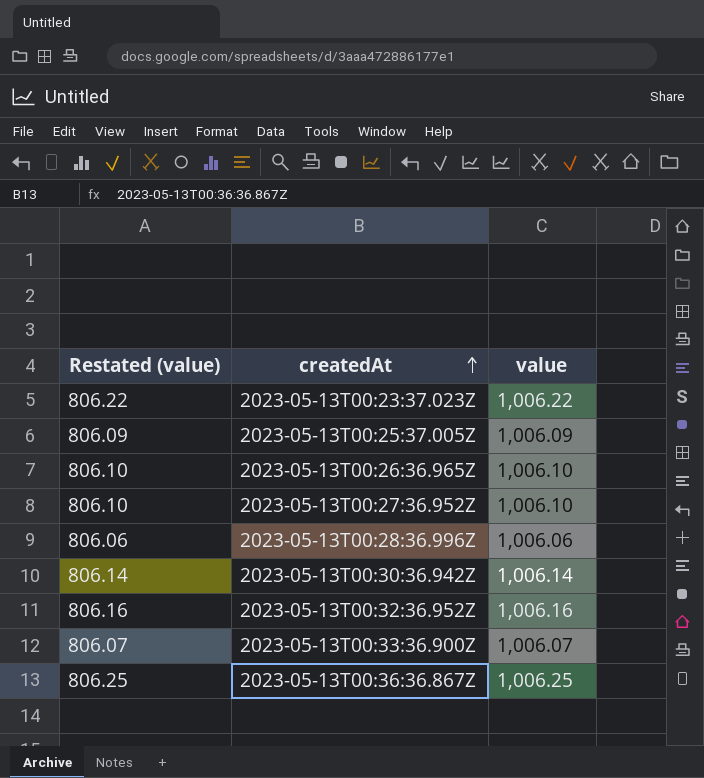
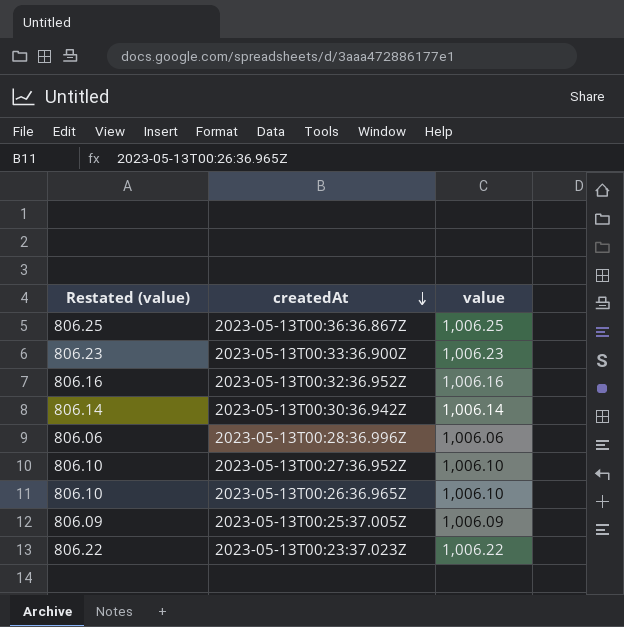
row order: createdAt ascending -> createdAt descending
2023-05-13T00:33:36.900Z | Restated (value): 806.07 -> 806.23
2023-05-13T00:33:36.900Z | value: 1,006.07 -> 1,006.23

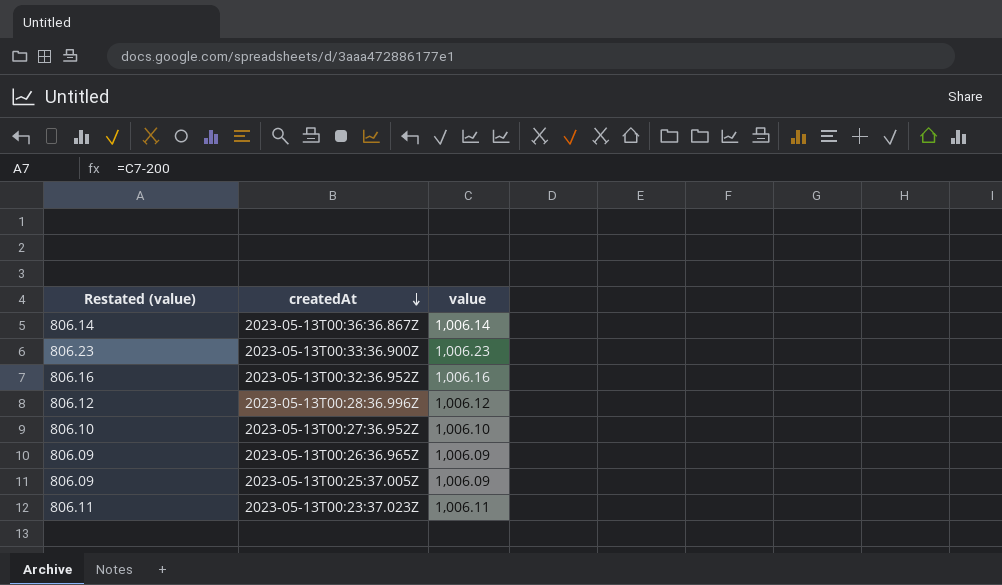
row 2023-05-13T00:30:36.942Z: 806.14 | 1,006.14 -> none
2023-05-13T00:36:36.867Z | Restated (value): 806.25 -> 806.14
2023-05-13T00:36:36.867Z | value: 1,006.25 -> 1,006.14
2023-05-13T00:28:36.996Z | Restated (value): 806.06 -> 806.12
2023-05-13T00:28:36.996Z | value: 1,006.06 -> 1,006.12
2023-05-13T00:26:36.965Z | Restated (value): 806.10 -> 806.09
2023-05-13T00:26:36.965Z | value: 1,006.10 -> 1,006.09
2023-05-13T00:23:37.023Z | Restated (value): 806.22 -> 806.11
2023-05-13T00:23:37.023Z | value: 1,006.22 -> 1,006.11

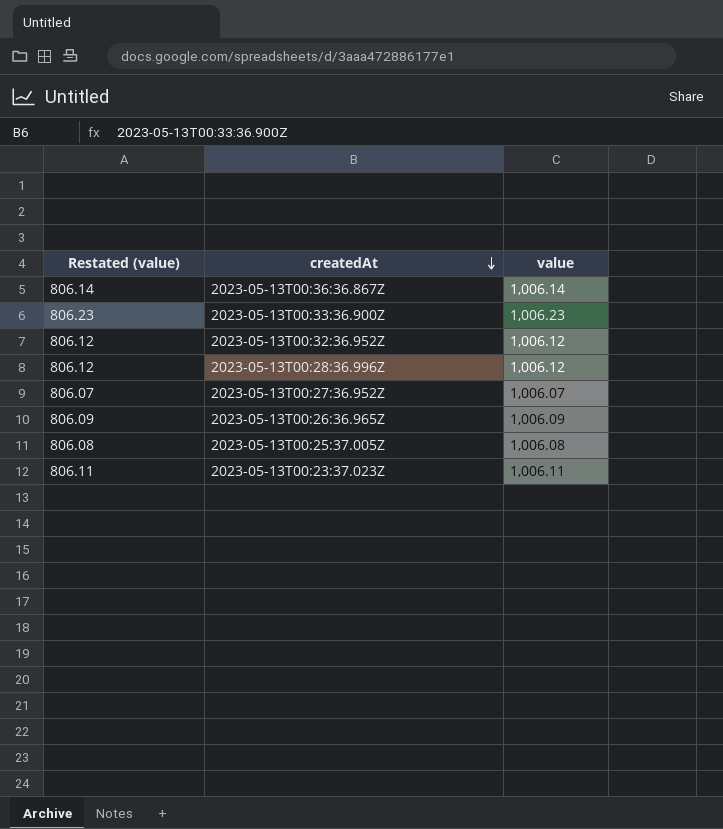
2023-05-13T00:32:36.952Z | Restated (value): 806.16 -> 806.12
2023-05-13T00:32:36.952Z | value: 1,006.16 -> 1,006.12
2023-05-13T00:27:36.952Z | Restated (value): 806.10 -> 806.07
2023-05-13T00:27:36.952Z | value: 1,006.10 -> 1,006.07
2023-05-13T00:25:37.005Z | Restated (value): 806.09 -> 806.08
2023-05-13T00:25:37.005Z | value: 1,006.09 -> 1,006.08

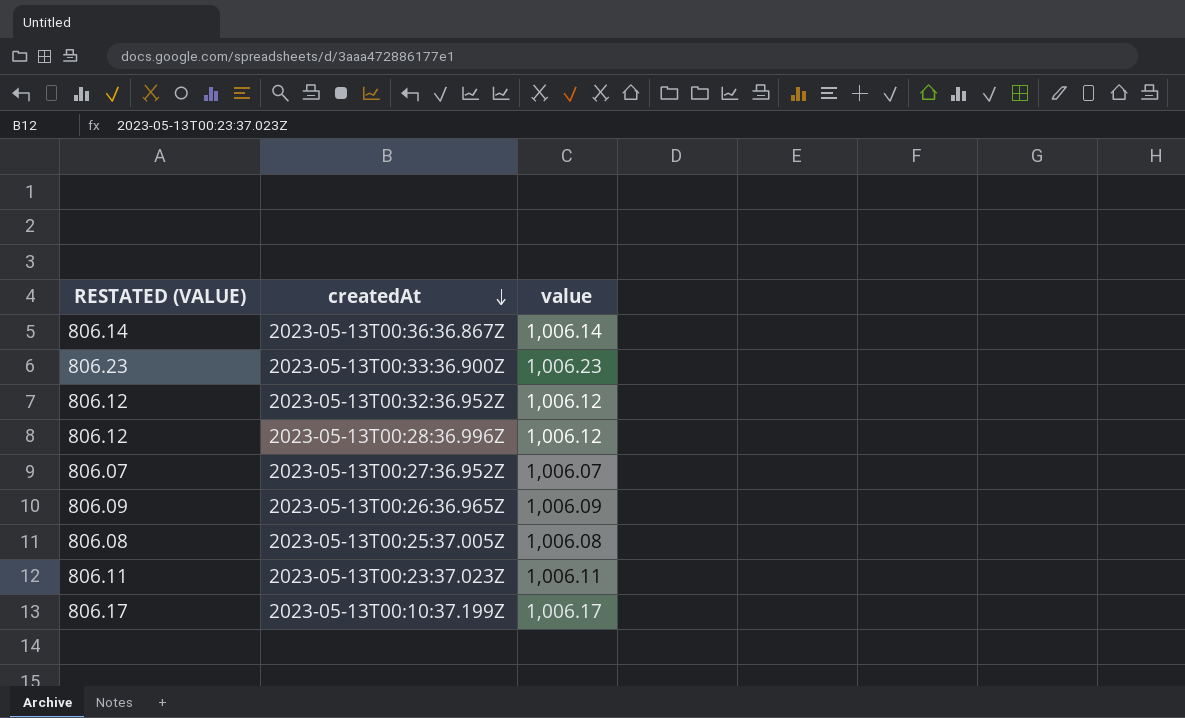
column name: Restated (value) -> RESTATED (VALUE)
row 2023-05-13T00:10:37.199Z: none -> 806.17 | 1,006.17

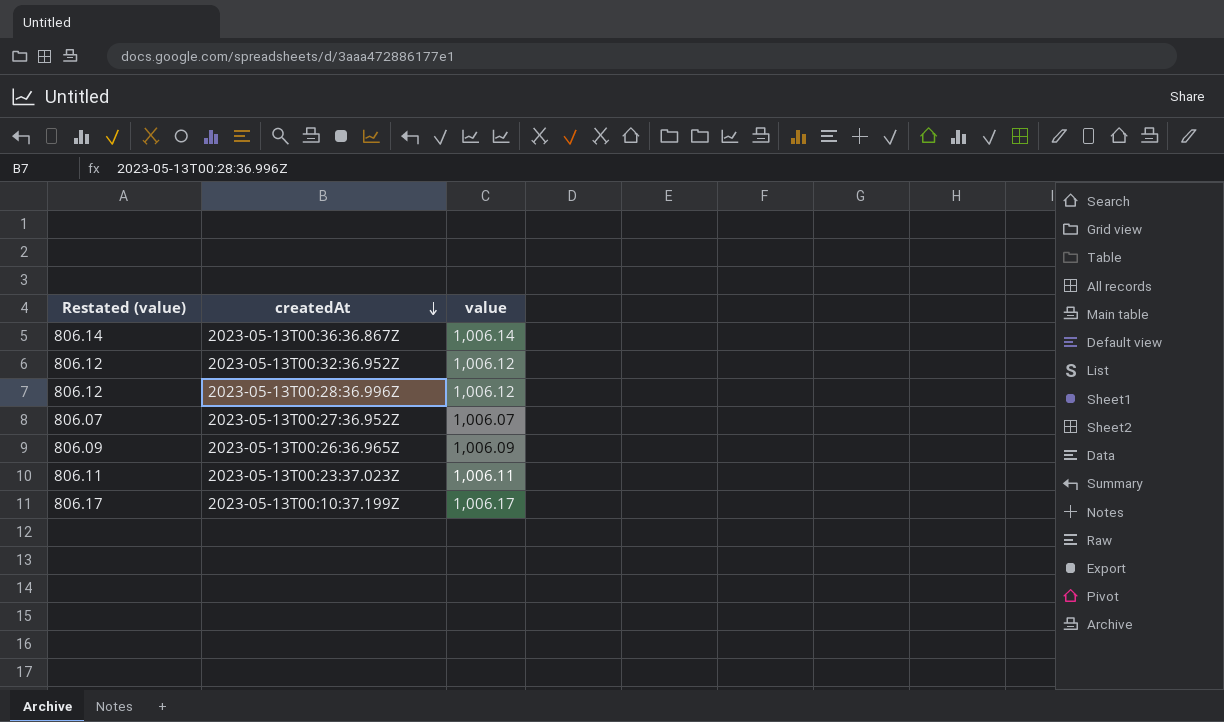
column name: RESTATED (VALUE) -> Restated (value)
row 2023-05-13T00:33:36.900Z: 806.23 | 1,006.23 -> none
row 2023-05-13T00:25:37.005Z: 806.08 | 1,006.08 -> none

